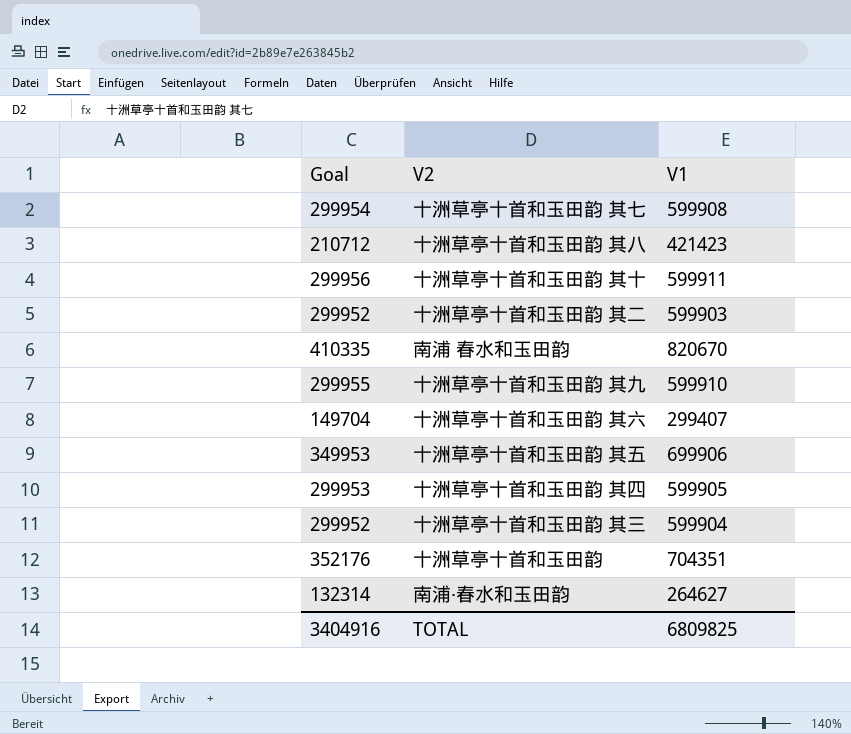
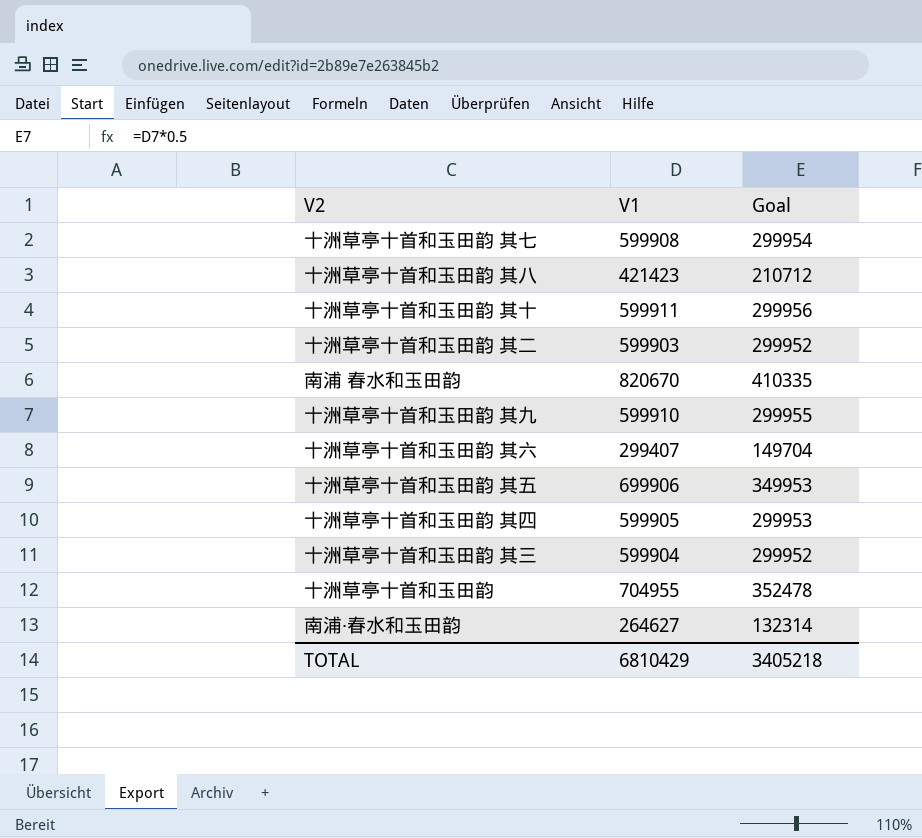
column Goal | position: 1 -> 3
十洲草亭十首和玉田韵 | V1: 704351 -> 704955
十洲草亭十首和玉田韵 | Goal: 352176 -> 352478
TOTAL | V1: 6809825 -> 6810429
TOTAL | Goal: 3404916 -> 3405218

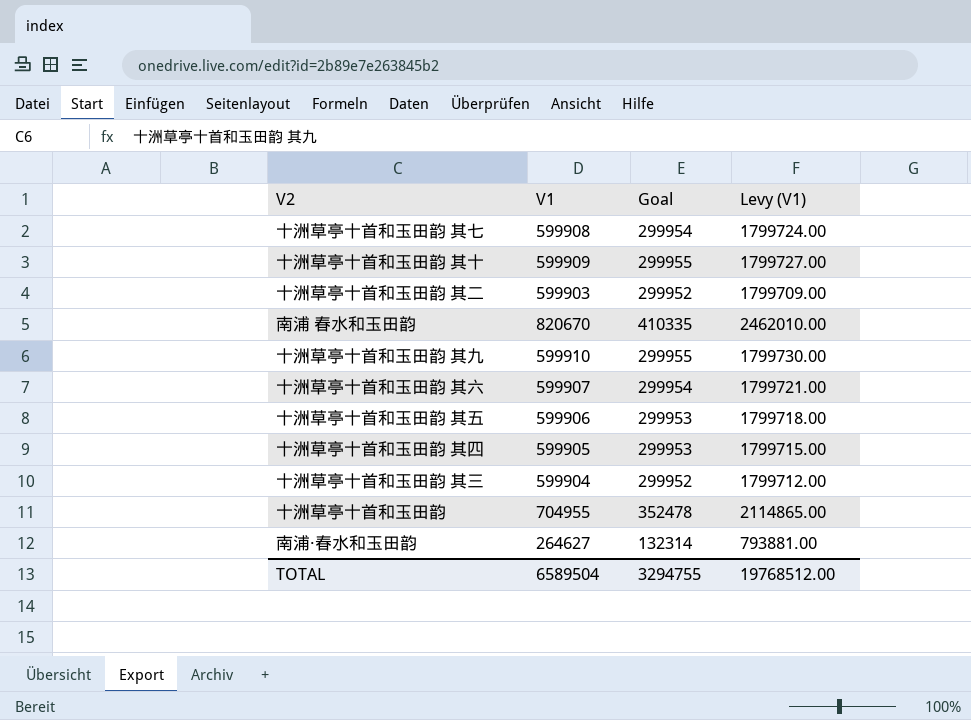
column Levy (V1) | formula: none -> [V1] * 3
row 十洲草亭十首和玉田韵 其八: 421423 | 210712 -> none
十洲草亭十首和玉田韵 其十 | V1: 599911 -> 599909
十洲草亭十首和玉田韵 其十 | Goal: 299956 -> 299955
十洲草亭十首和玉田韵 其六 | V1: 299407 -> 599907
十洲草亭十首和玉田韵 其六 | Goal: 149704 -> 299954
十洲草亭十首和玉田韵 其五 | V1: 699906 -> 599906
十洲草亭十首和玉田韵 其五 | Goal: 349953 -> 299953
TOTAL | V1: 6810429 -> 6589504
TOTAL | Goal: 3405218 -> 3294755

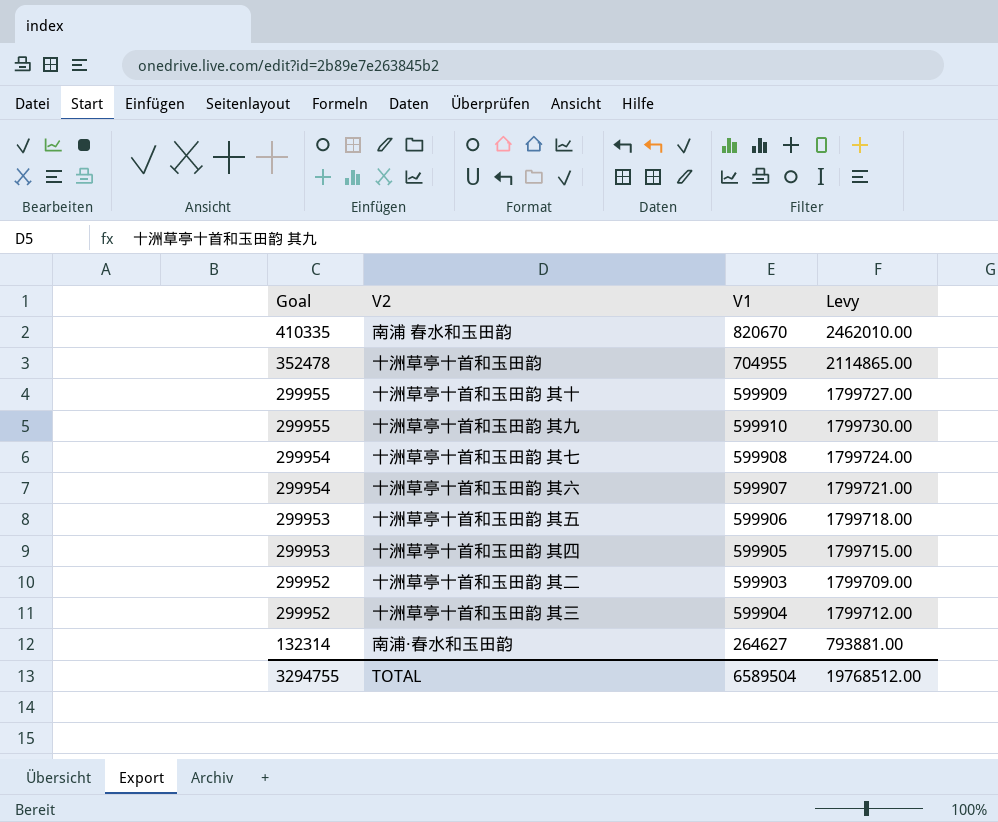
row order: none -> Goal descending
column Goal | position: 3 -> 1
column name: Levy (V1) -> Levy

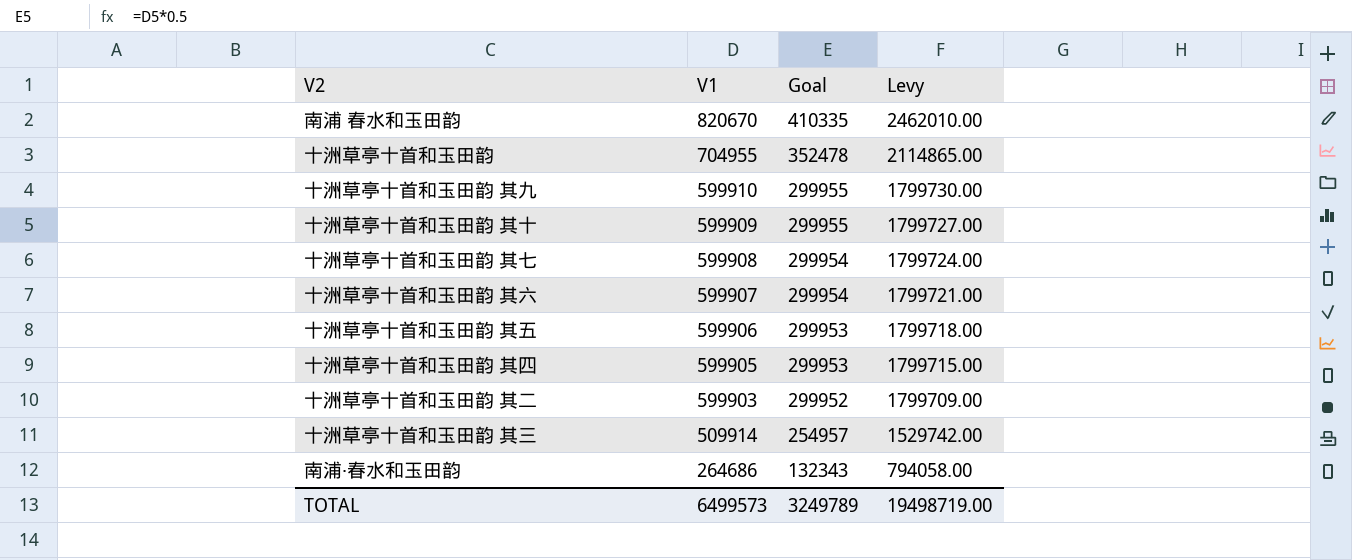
row order: Goal descending -> V1 descending
column Goal | position: 1 -> 3
十洲草亭十首和玉田韵 其三 | V1: 599904 -> 509914
十洲草亭十首和玉田韵 其三 | Goal: 299952 -> 254957
十洲草亭十首和玉田韵 其三 | Levy: 1799712.00 -> 1529742.00
南浦·春水和玉田韵 | V1: 264627 -> 264686
南浦·春水和玉田韵 | Goal: 132314 -> 132343
南浦·春水和玉田韵 | Levy: 793881.00 -> 794058.00
TOTAL | V1: 6589504 -> 6499573
TOTAL | Goal: 3294755 -> 3249789
TOTAL | Levy: 19768512.00 -> 19498719.00

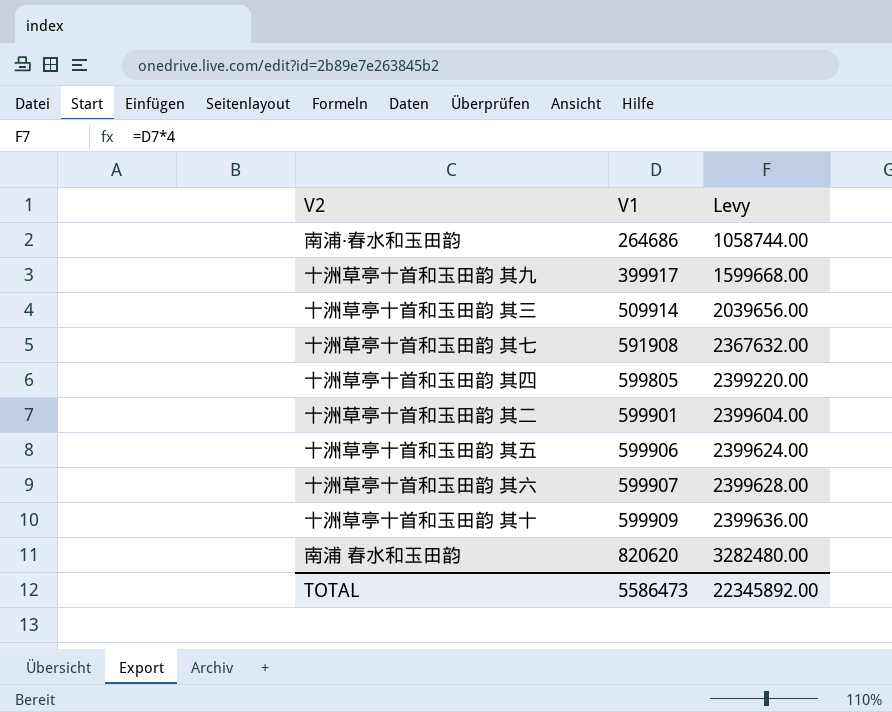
row order: V1 descending -> V1 ascending
column Goal | formula: [V1] * 0.5 -> none
column Levy | formula: [V1] * 3 -> [V1] * 4
row 十洲草亭十首和玉田韵: 704955 | 352478 | 2114865.00 -> none
十洲草亭十首和玉田韵 其九 | V1: 599910 -> 399917
十洲草亭十首和玉田韵 其七 | V1: 599908 -> 591908
十洲草亭十首和玉田韵 其四 | V1: 599905 -> 599805
十洲草亭十首和玉田韵 其二 | V1: 599903 -> 599901
南浦 春水和玉田韵 | V1: 820670 -> 820620
TOTAL | V1: 6499573 -> 5586473
TOTAL | Levy: 19498719.00 -> 22345892.00

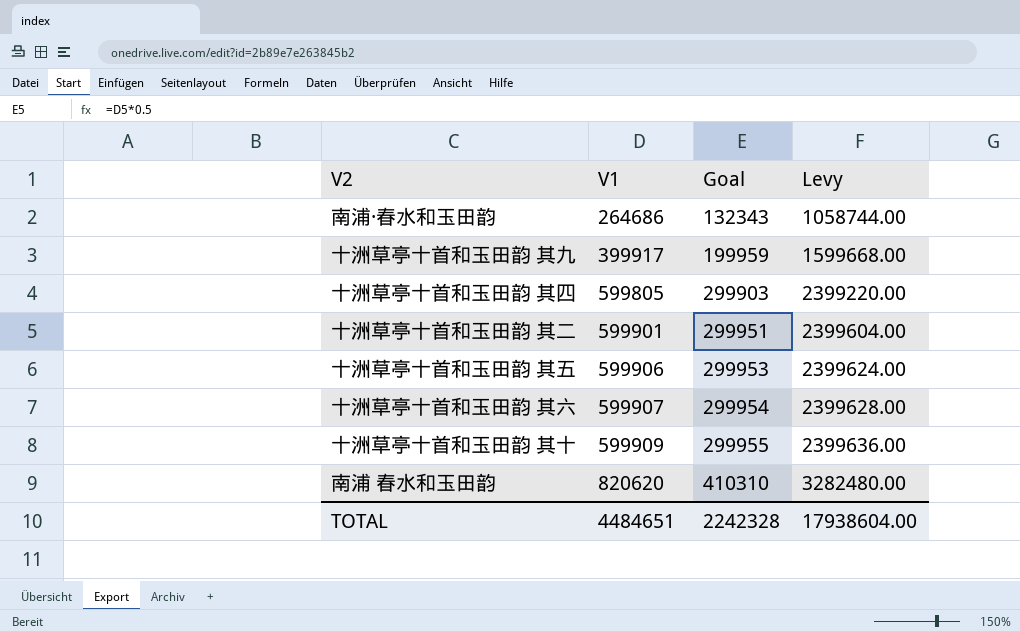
column Goal | formula: none -> [V1] * 0.5
row 十洲草亭十首和玉田韵 其三: 509914 | 2039656.00 -> none
row 十洲草亭十首和玉田韵 其七: 591908 | 2367632.00 -> none
TOTAL | V1: 5586473 -> 4484651
TOTAL | Levy: 22345892.00 -> 17938604.00

